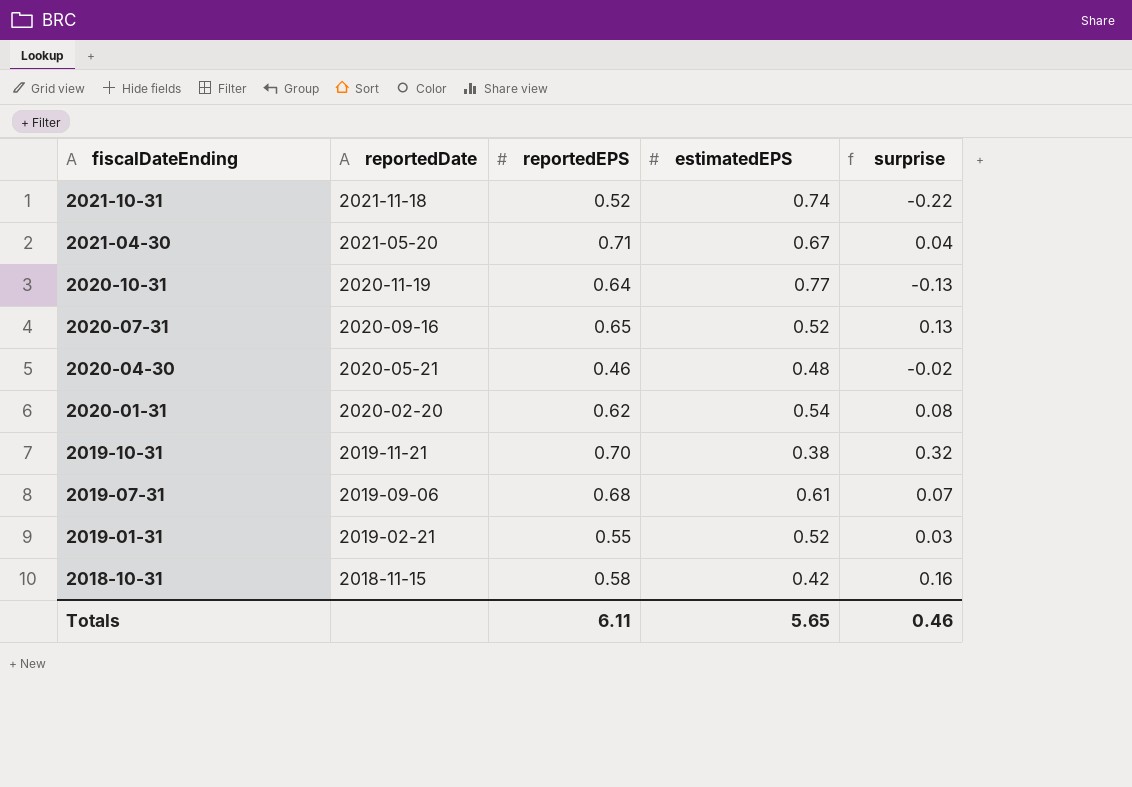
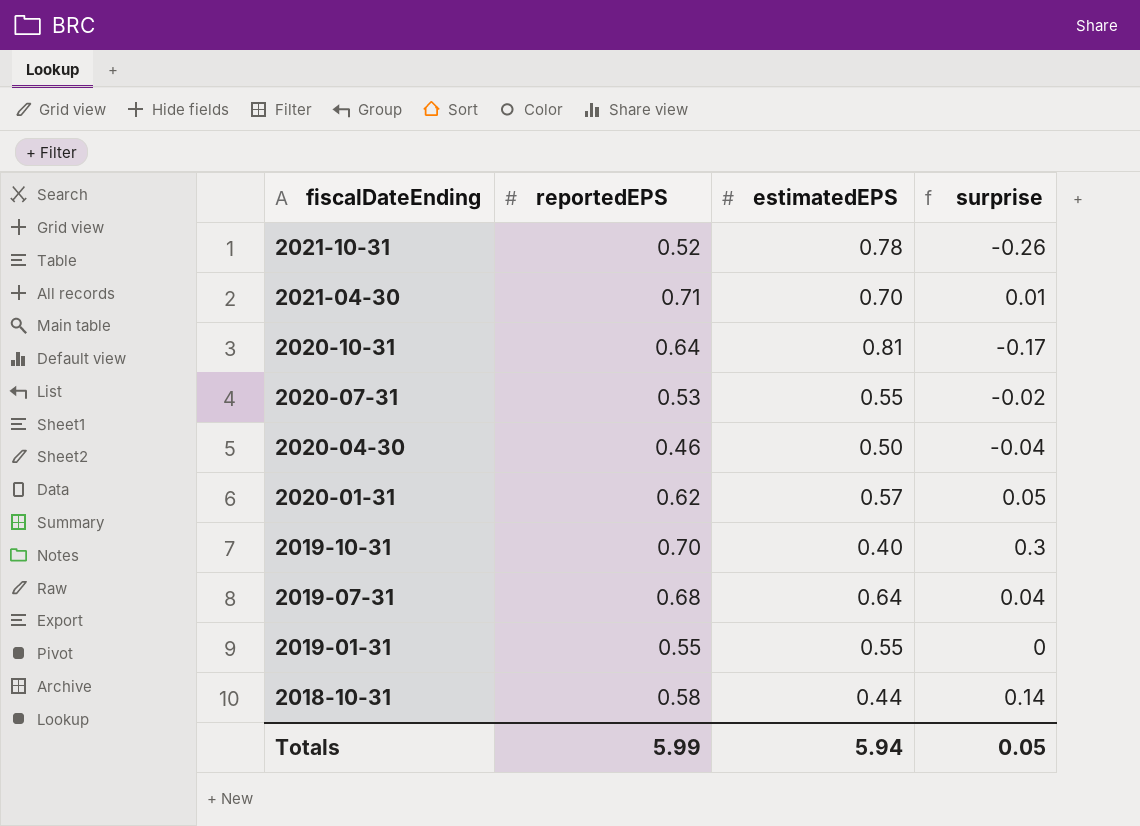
column reportedDate | position: 2 -> none
2021-10-31 | estimatedEPS: 0.74 -> 0.78
2021-10-31 | surprise: -0.22 -> -0.26
2021-04-30 | estimatedEPS: 0.67 -> 0.70
2021-04-30 | surprise: 0.04 -> 0.01
2020-10-31 | estimatedEPS: 0.77 -> 0.81
2020-10-31 | surprise: -0.13 -> -0.17
2020-07-31 | reportedEPS: 0.65 -> 0.53
2020-07-31 | estimatedEPS: 0.52 -> 0.55
2020-07-31 | surprise: 0.13 -> -0.02
2020-04-30 | estimatedEPS: 0.48 -> 0.50
2020-04-30 | surprise: -0.02 -> -0.04
2020-01-31 | estimatedEPS: 0.54 -> 0.57
2020-01-31 | surprise: 0.08 -> 0.05
2019-10-31 | estimatedEPS: 0.38 -> 0.40
2019-10-31 | surprise: 0.32 -> 0.3
2019-07-31 | estimatedEPS: 0.61 -> 0.64
2019-07-31 | surprise: 0.07 -> 0.04
2019-01-31 | estimatedEPS: 0.52 -> 0.55
2019-01-31 | surprise: 0.03 -> 0
2018-10-31 | estimatedEPS: 0.42 -> 0.44
2018-10-31 | surprise: 0.16 -> 0.14
Totals | reportedEPS: 6.11 -> 5.99
Totals | estimatedEPS: 5.65 -> 5.94
Totals | surprise: 0.46 -> 0.05

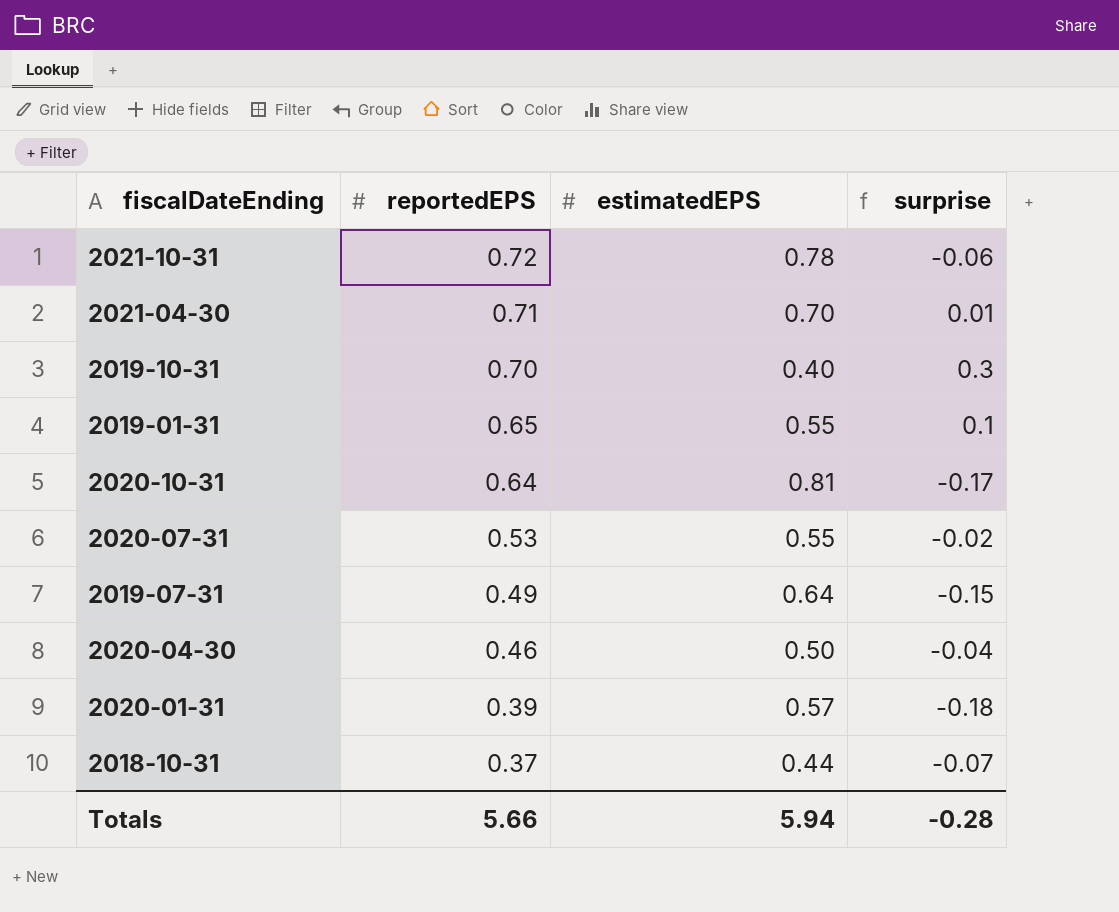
row order: fiscalDateEnding descending -> reportedEPS descending
2021-10-31 | reportedEPS: 0.52 -> 0.72
2021-10-31 | surprise: -0.26 -> -0.06
2019-01-31 | reportedEPS: 0.55 -> 0.65
2019-01-31 | surprise: 0 -> 0.1
2019-07-31 | reportedEPS: 0.68 -> 0.49
2019-07-31 | surprise: 0.04 -> -0.15
2020-01-31 | reportedEPS: 0.62 -> 0.39
2020-01-31 | surprise: 0.05 -> -0.18
2018-10-31 | reportedEPS: 0.58 -> 0.37
2018-10-31 | surprise: 0.14 -> -0.07
Totals | reportedEPS: 5.99 -> 5.66
Totals | surprise: 0.05 -> -0.28

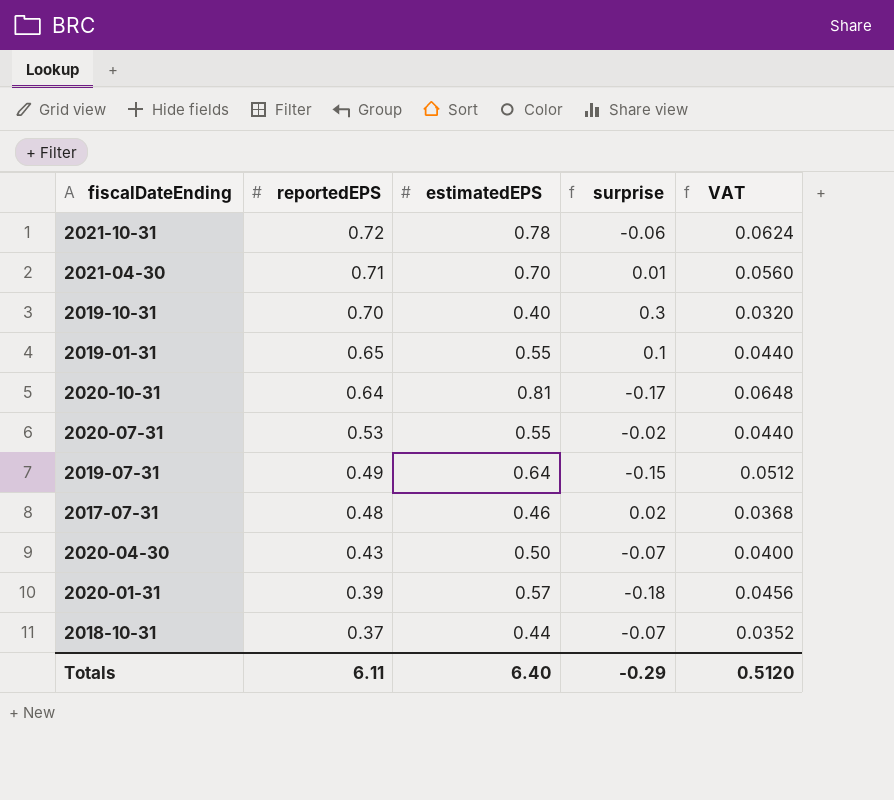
column VAT | formula: none -> [estimatedEPS] * 0.08
row 2017-07-31: none -> 0.48 | 0.46 | 0.02 | 0.0368
2020-04-30 | reportedEPS: 0.46 -> 0.43
2020-04-30 | surprise: -0.04 -> -0.07
Totals | reportedEPS: 5.66 -> 6.11
Totals | estimatedEPS: 5.94 -> 6.40
Totals | surprise: -0.28 -> -0.29

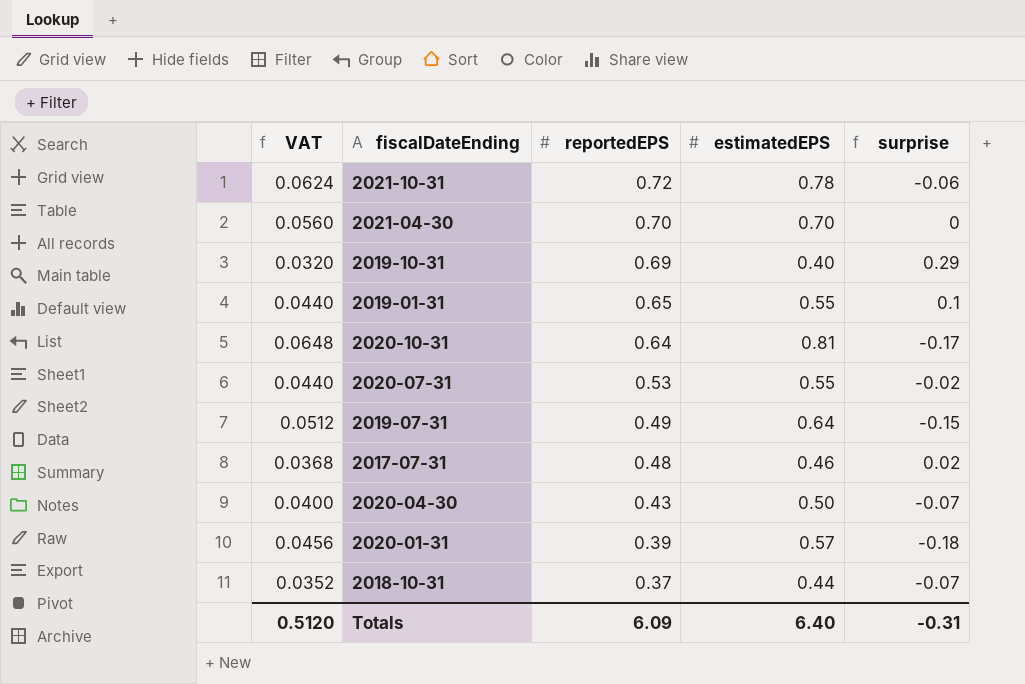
column VAT | position: 5 -> 1
2021-04-30 | reportedEPS: 0.71 -> 0.70
2021-04-30 | surprise: 0.01 -> 0
2019-10-31 | reportedEPS: 0.70 -> 0.69
2019-10-31 | surprise: 0.3 -> 0.29
Totals | reportedEPS: 6.11 -> 6.09
Totals | surprise: -0.29 -> -0.31

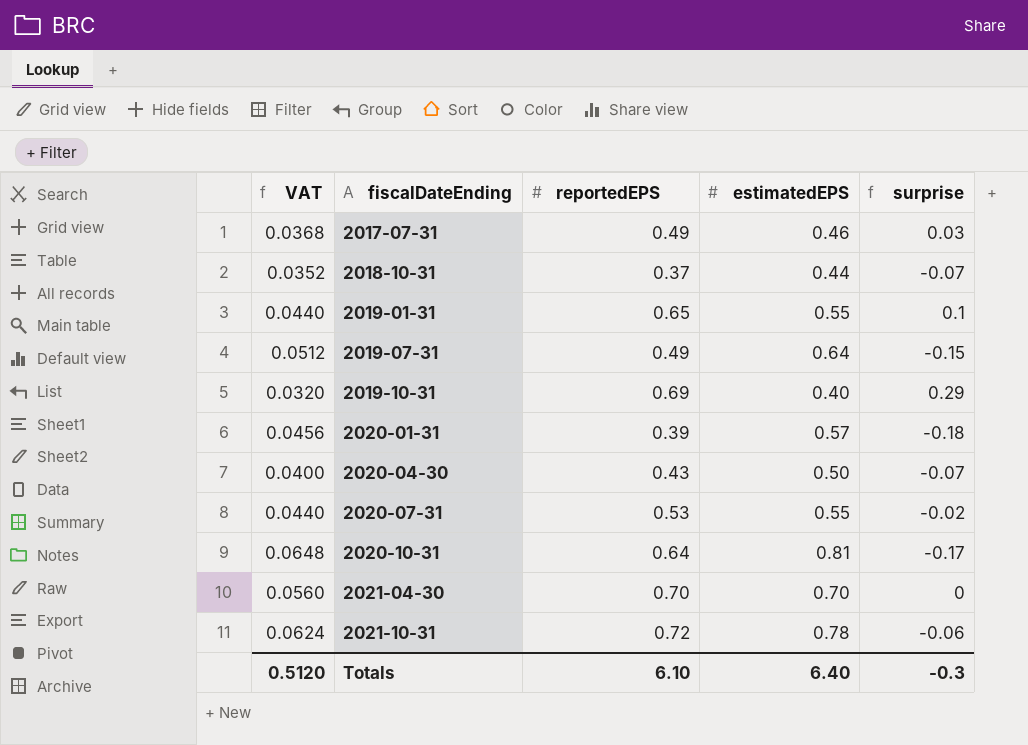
row order: reportedEPS descending -> fiscalDateEnding ascending
2017-07-31 | reportedEPS: 0.48 -> 0.49
2017-07-31 | surprise: 0.02 -> 0.03
Totals | reportedEPS: 6.09 -> 6.10
Totals | surprise: -0.31 -> -0.3

